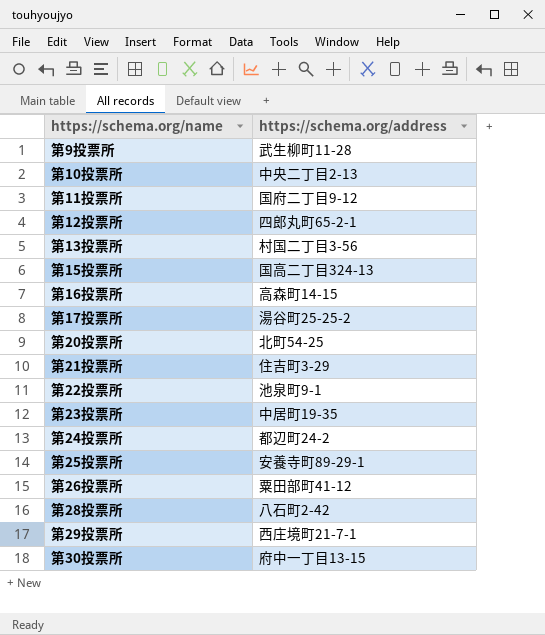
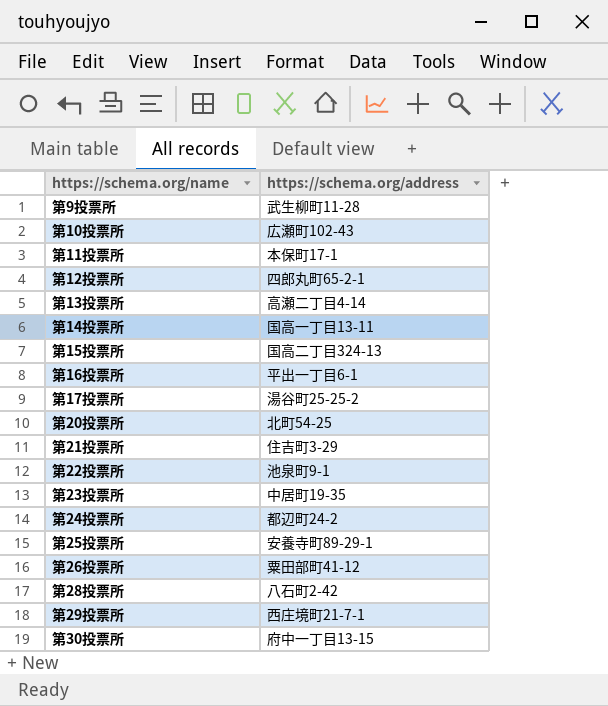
第10投票所 | https://schema.org/address: 中央二丁目2-13 -> 広瀬町102-43
第11投票所 | https://schema.org/address: 国府二丁目9-12 -> 本保町17-1
第13投票所 | https://schema.org/address: 村国二丁目3-56 -> 高瀬二丁目4-14
row 第14投票所: none -> 国高一丁目13-11
第16投票所 | https://schema.org/address: 高森町14-15 -> 平出一丁目6-1

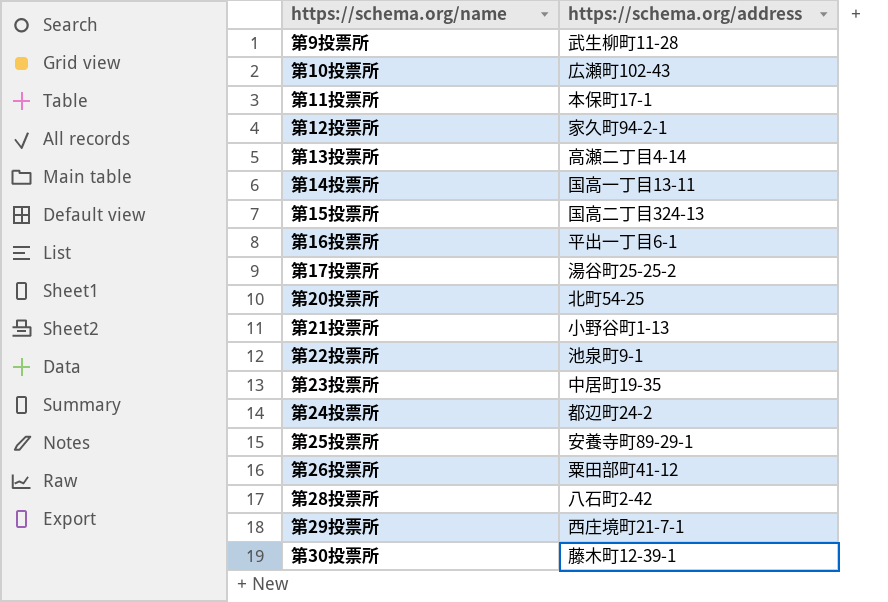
第12投票所 | https://schema.org/address: 四郎丸町65-2-1 -> 家久町94-2-1
第21投票所 | https://schema.org/address: 住吉町3-29 -> 小野谷町1-13
第30投票所 | https://schema.org/address: 府中一丁目13-15 -> 藤木町12-39-1

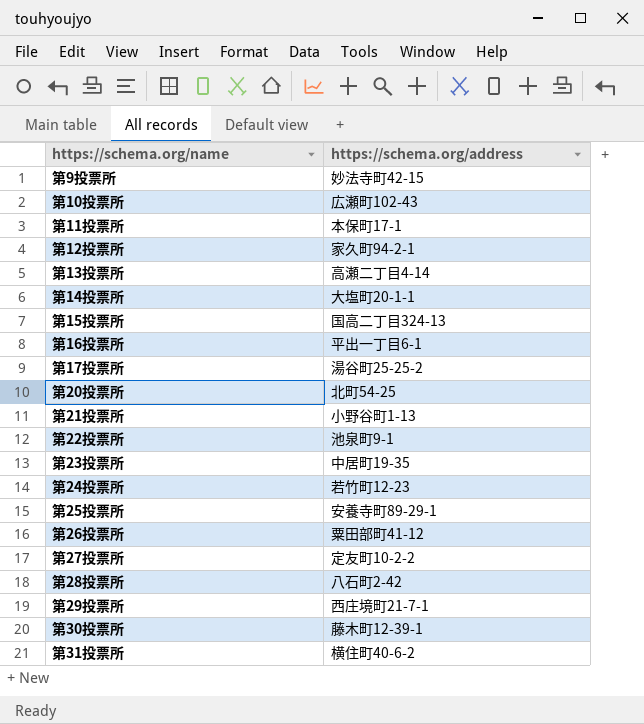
第9投票所 | https://schema.org/address: 武生柳町11-28 -> 妙法寺町42-15
第14投票所 | https://schema.org/address: 国高一丁目13-11 -> 大塩町20-1-1
第24投票所 | https://schema.org/address: 都辺町24-2 -> 若竹町12-23
row 第27投票所: none -> 定友町10-2-2
row 第31投票所: none -> 横住町40-6-2

